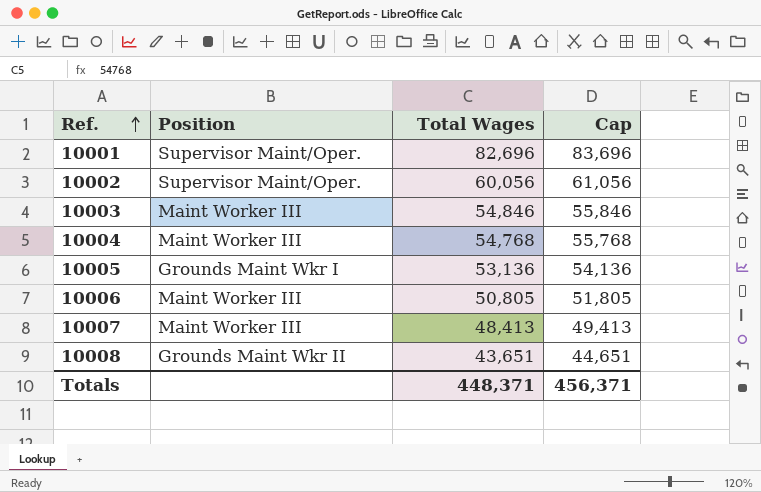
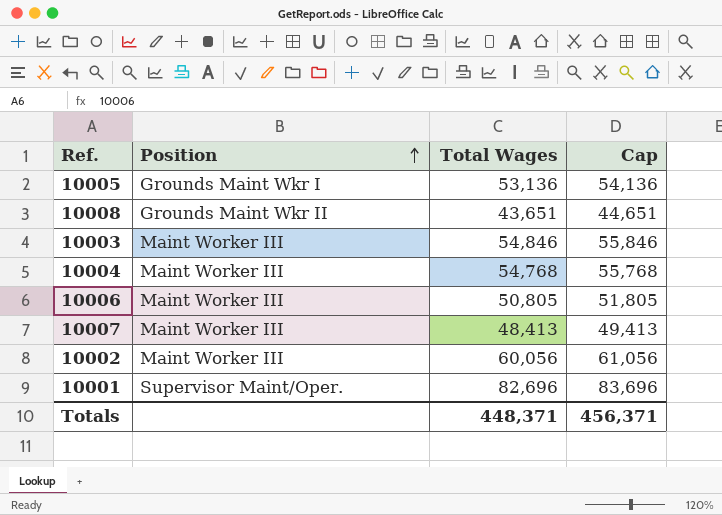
row order: Ref. ascending -> Position ascending
10002 | Position: Supervisor Maint/Oper. -> Maint Worker III

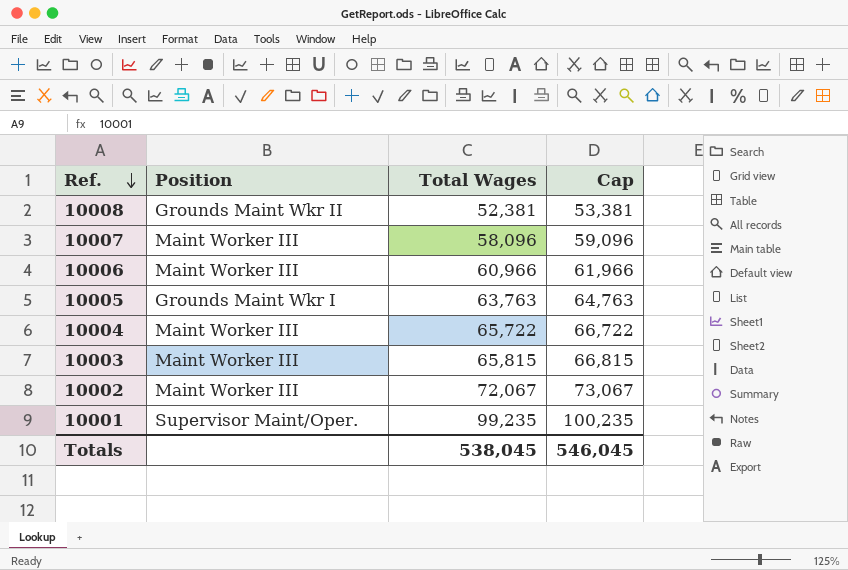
row order: Position ascending -> Ref. descending
10008 | Total Wages: 43,651 -> 52,381
10008 | Cap: 44,651 -> 53,381
10007 | Total Wages: 48,413 -> 58,096
10007 | Cap: 49,413 -> 59,096
10006 | Total Wages: 50,805 -> 60,966
10006 | Cap: 51,805 -> 61,966
10005 | Total Wages: 53,136 -> 63,763
10005 | Cap: 54,136 -> 64,763
10004 | Total Wages: 54,768 -> 65,722
10004 | Cap: 55,768 -> 66,722
10003 | Total Wages: 54,846 -> 65,815
10003 | Cap: 55,846 -> 66,815
10002 | Total Wages: 60,056 -> 72,067
10002 | Cap: 61,056 -> 73,067
10001 | Total Wages: 82,696 -> 99,235
10001 | Cap: 83,696 -> 100,235
Totals | Total Wages: 448,371 -> 538,045
Totals | Cap: 456,371 -> 546,045

